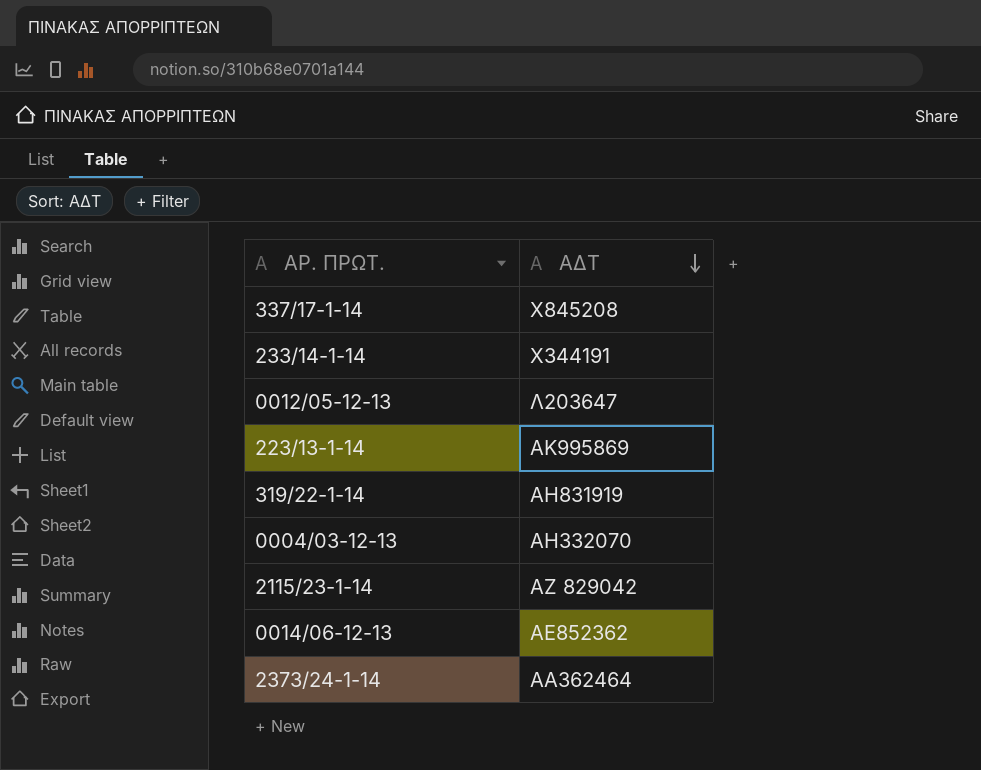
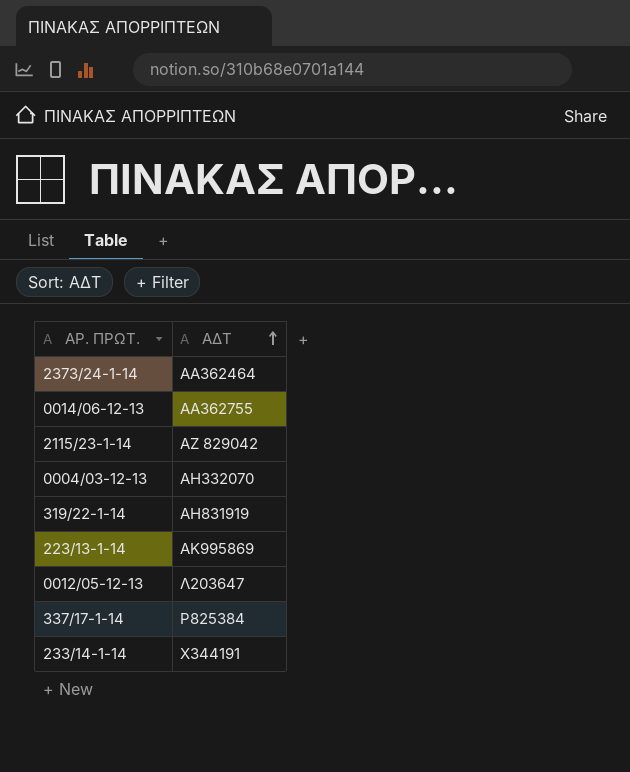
row order: ΑΔΤ descending -> ΑΔΤ ascending
0014/06-12-13 | ΑΔΤ: ΑΕ852362 -> ΑΑ362755
337/17-1-14 | ΑΔΤ: Χ845208 -> Ρ825384

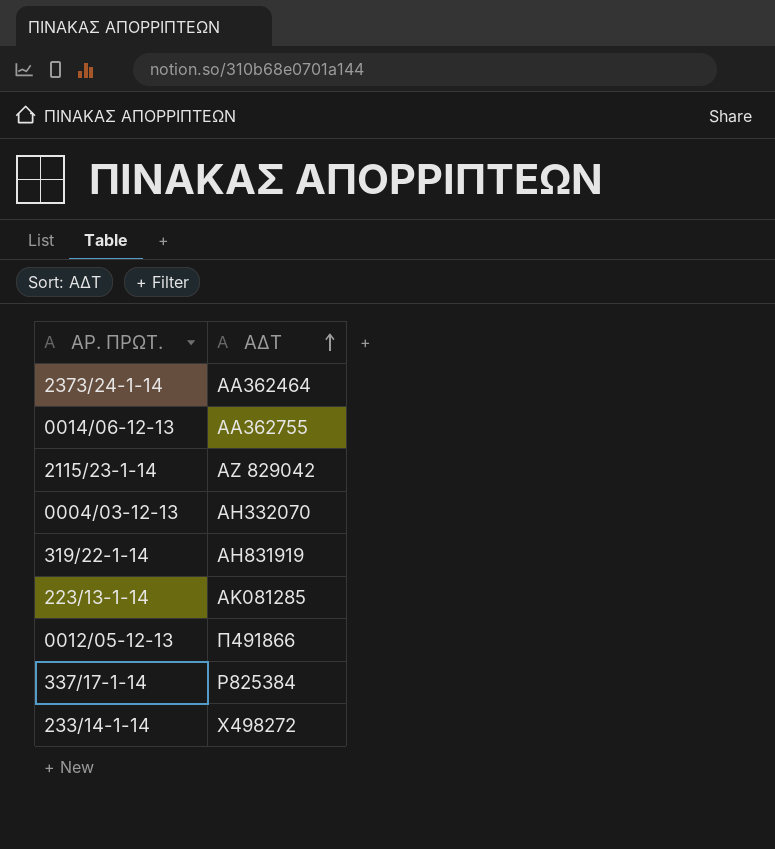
223/13-1-14 | ΑΔΤ: ΑΚ995869 -> ΑΚ081285
0012/05-12-13 | ΑΔΤ: Λ203647 -> Π491866
233/14-1-14 | ΑΔΤ: Χ344191 -> Χ498272

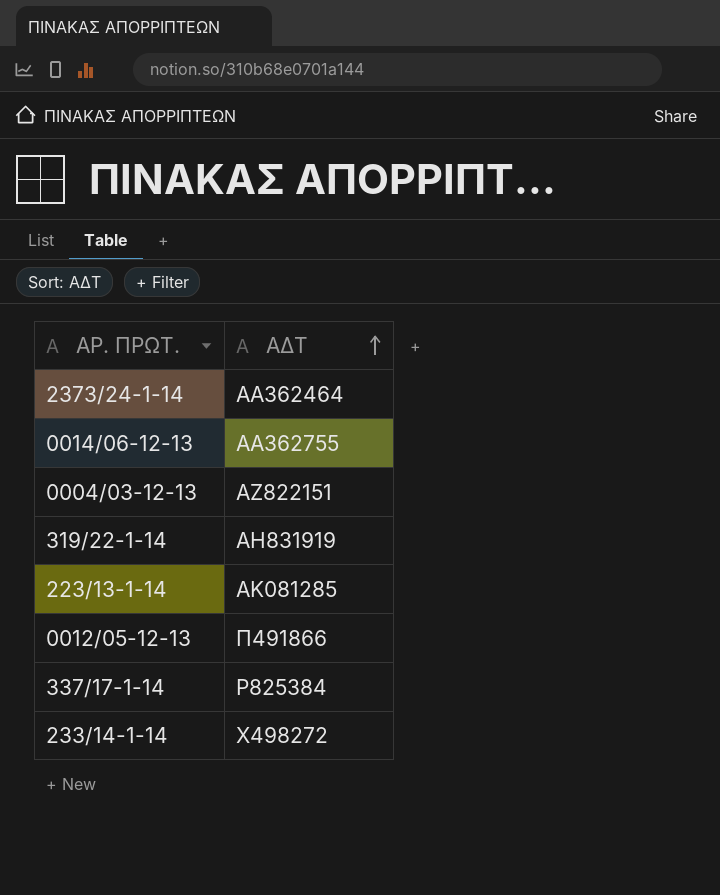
row 2115/23-1-14: ΑΖ 829042 -> none
0004/03-12-13 | ΑΔΤ: ΑΗ332070 -> ΑΖ822151

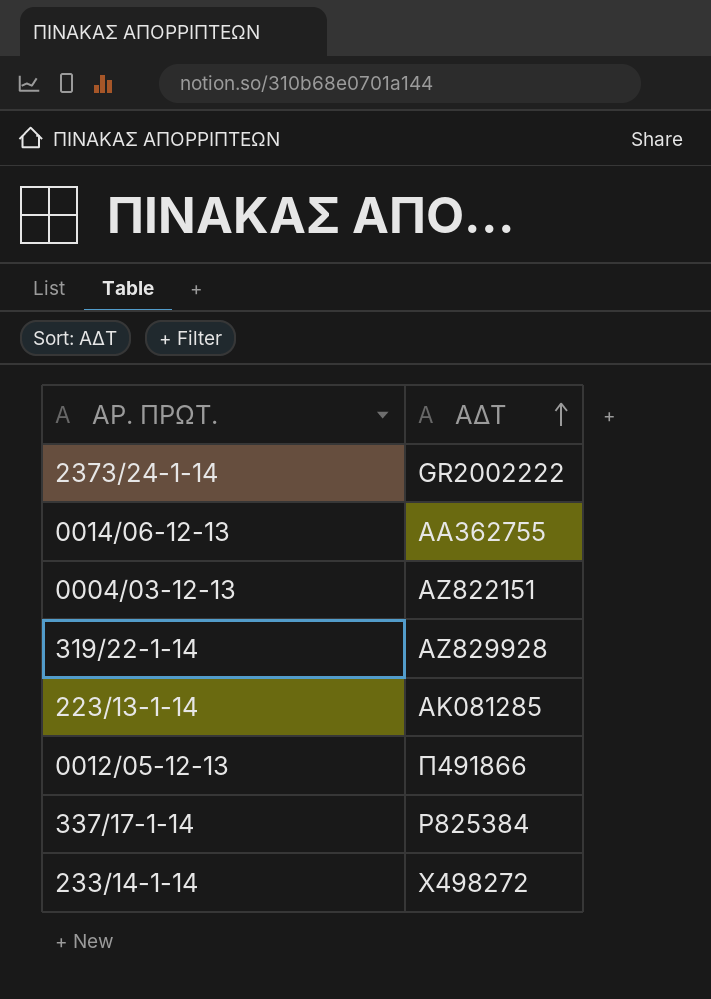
2373/24-1-14 | ΑΔΤ: ΑΑ362464 -> GR2002222
319/22-1-14 | ΑΔΤ: ΑΗ831919 -> ΑΖ829928

